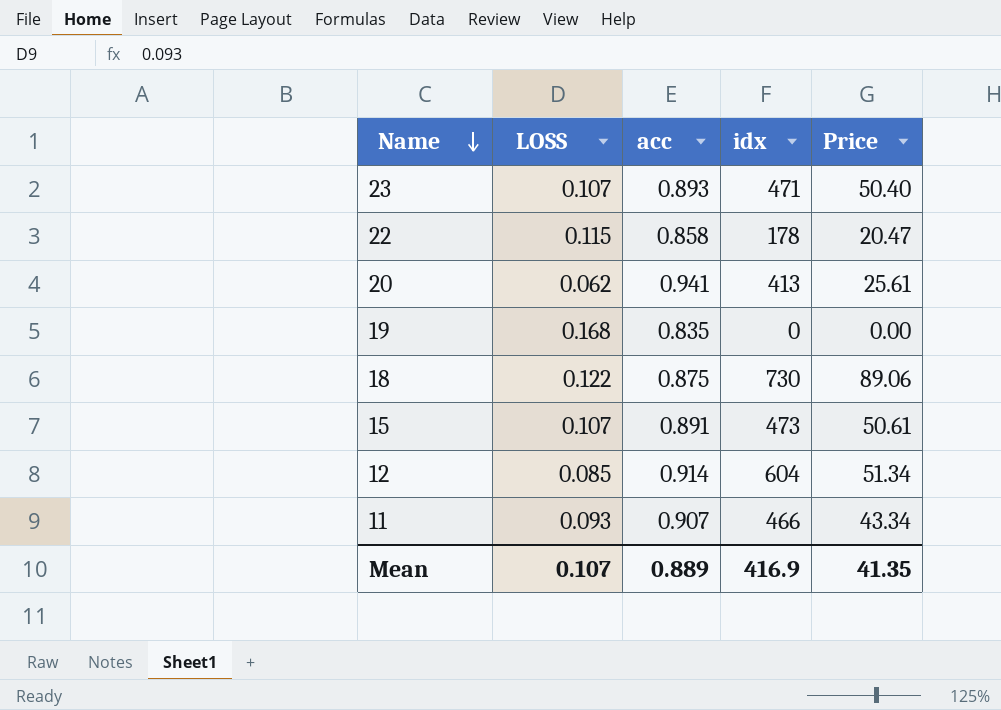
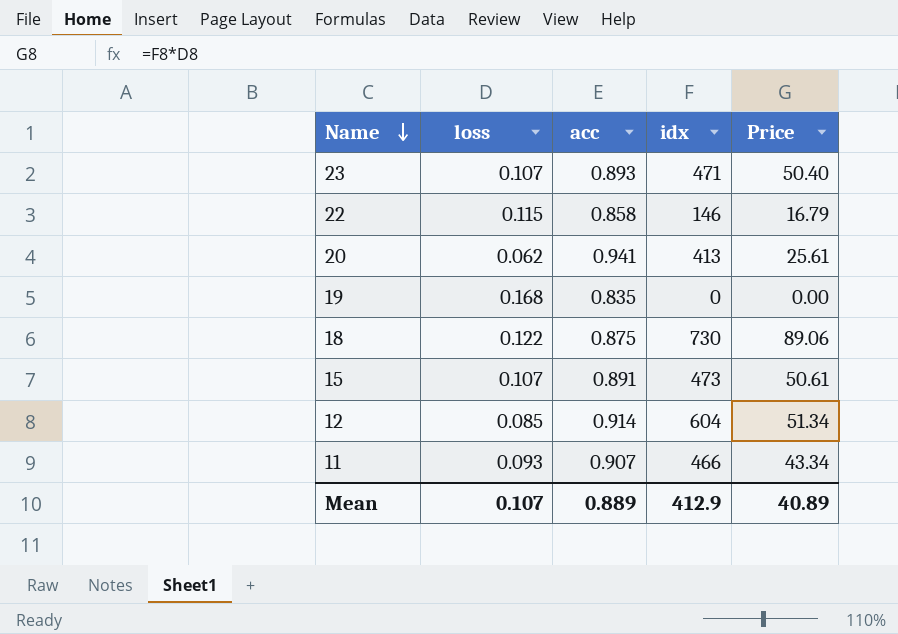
column name: LOSS -> loss
22 | idx: 178 -> 146
22 | Price: 20.47 -> 16.79
Mean | idx: 416.9 -> 412.9
Mean | Price: 41.35 -> 40.89

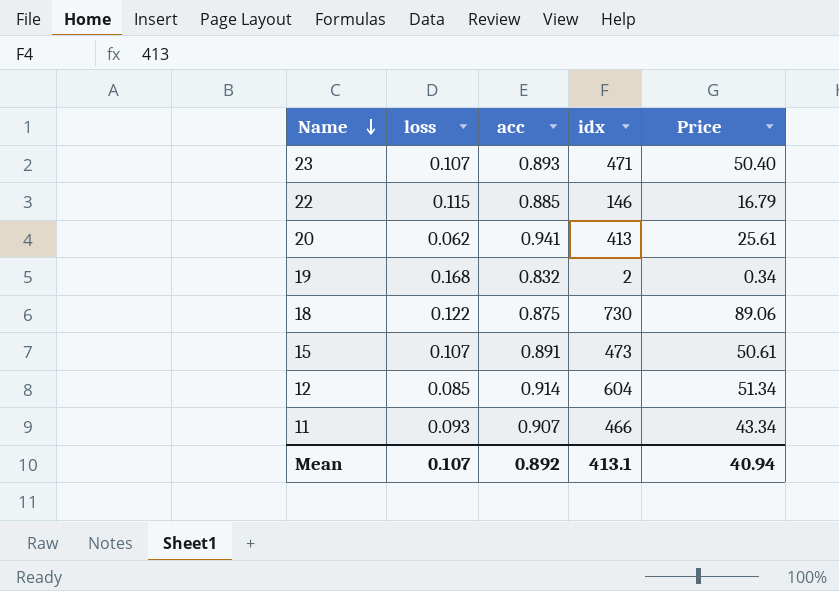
22 | acc: 0.858 -> 0.885
19 | acc: 0.835 -> 0.832
19 | idx: 0 -> 2
19 | Price: 0.00 -> 0.34
Mean | acc: 0.889 -> 0.892
Mean | idx: 412.9 -> 413.1
Mean | Price: 40.89 -> 40.94

